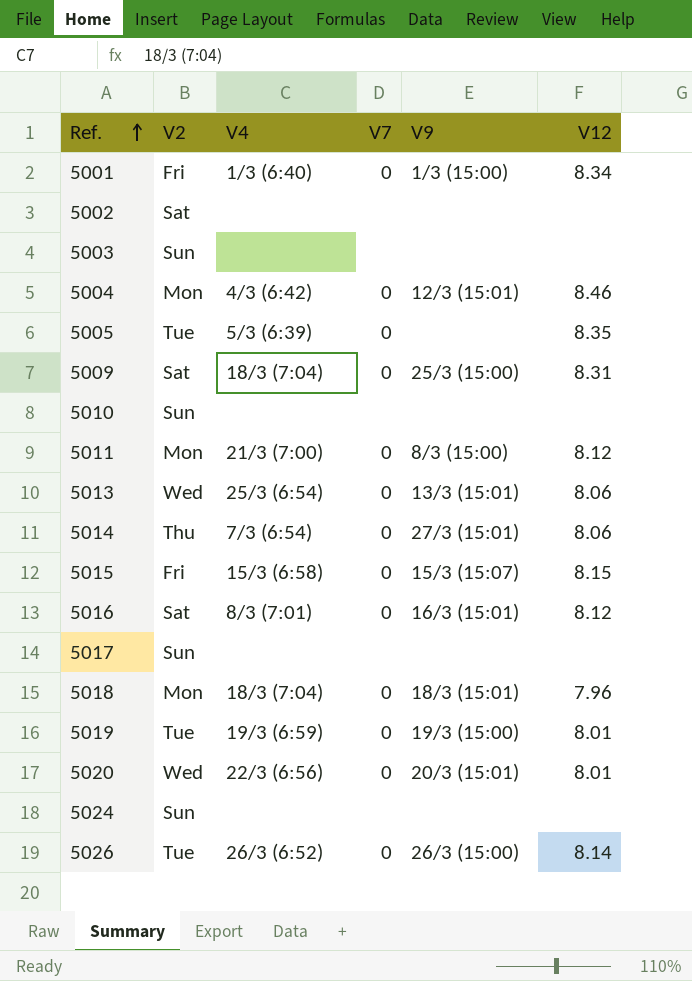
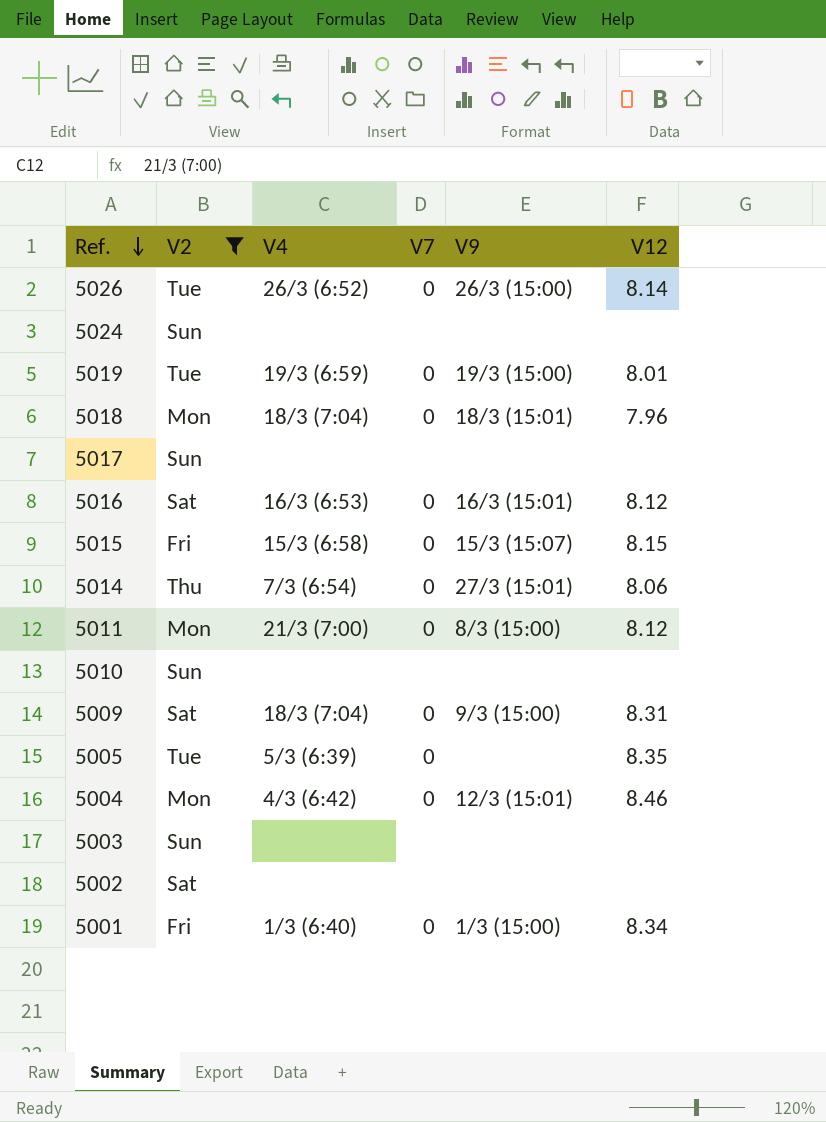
filter: none -> V2 != Wed
row order: Ref. ascending -> Ref. descending
5016 | V4: 8/3 (7:01) -> 16/3 (6:53)
5009 | V9: 25/3 (15:00) -> 9/3 (15:00)

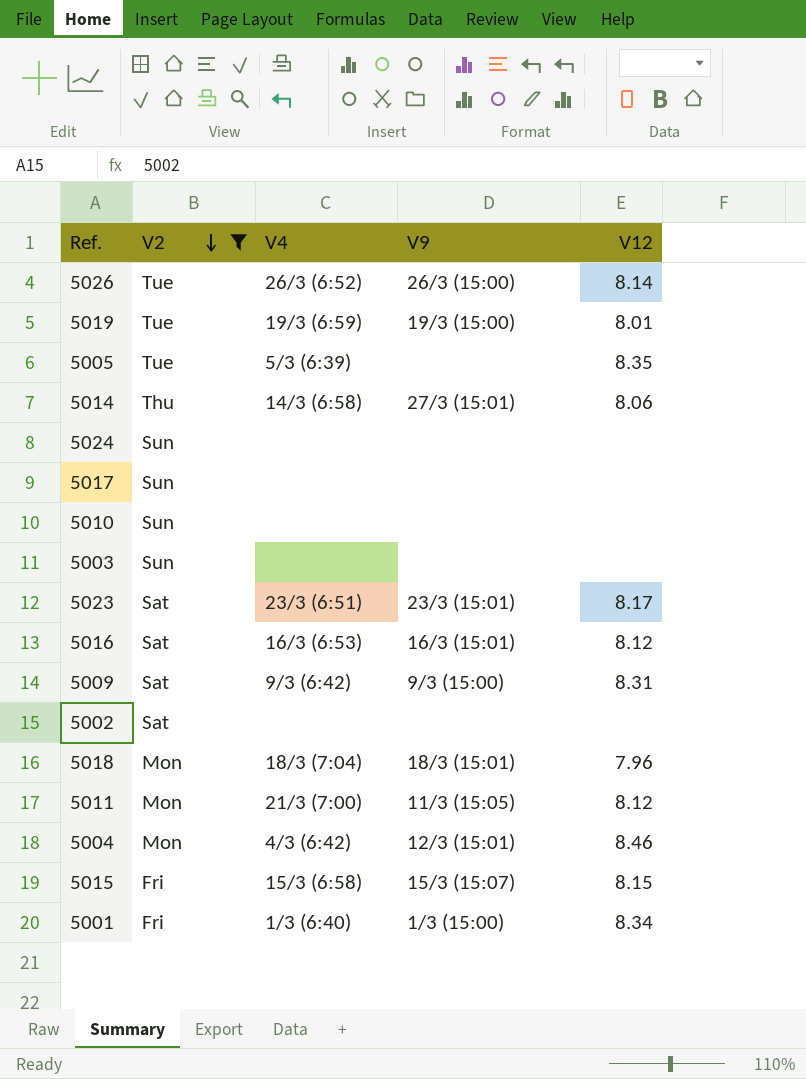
row order: Ref. descending -> V2 descending
column V7 | position: 4 -> none
5014 | V4: 7/3 (6:54) -> 14/3 (6:58)
row 5023: none -> Sat | 23/3 (6:51) | 23/3 (15:01) | 8.17
5009 | V4: 18/3 (7:04) -> 9/3 (6:42)
5011 | V9: 8/3 (15:00) -> 11/3 (15:05)

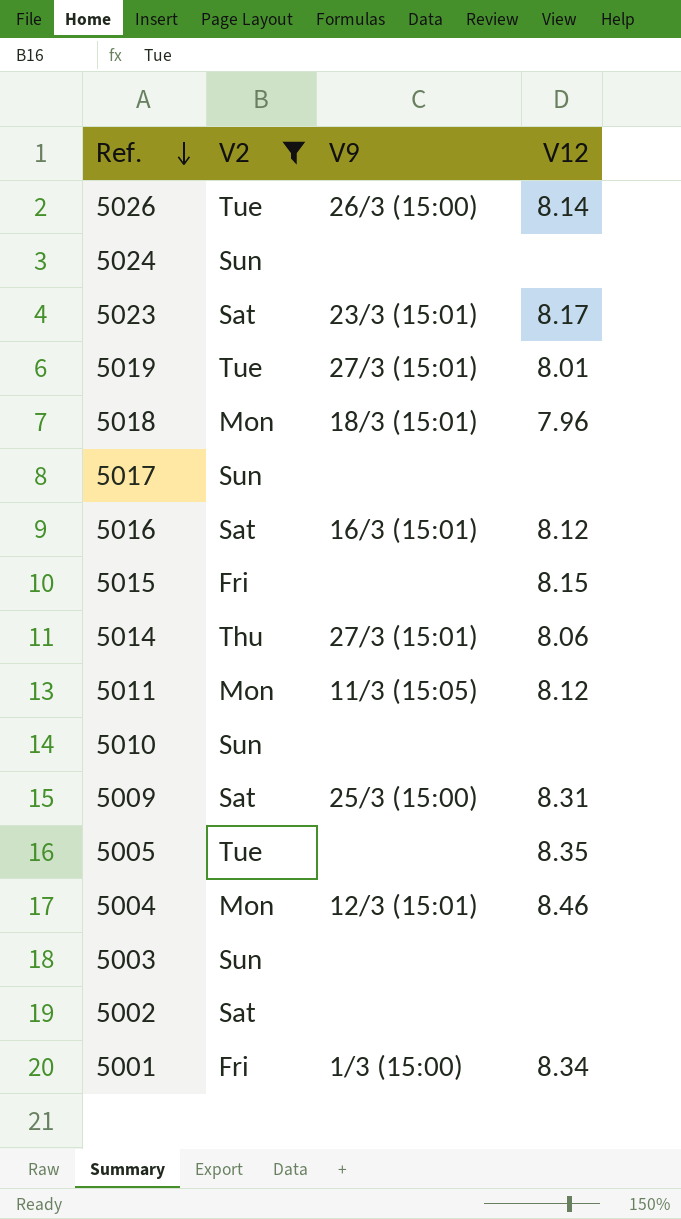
row order: V2 descending -> Ref. descending
column V4 | position: 3 -> none
5019 | V9: 19/3 (15:00) -> 27/3 (15:01)
5015 | V9: 15/3 (15:07) -> none
5009 | V9: 9/3 (15:00) -> 25/3 (15:00)

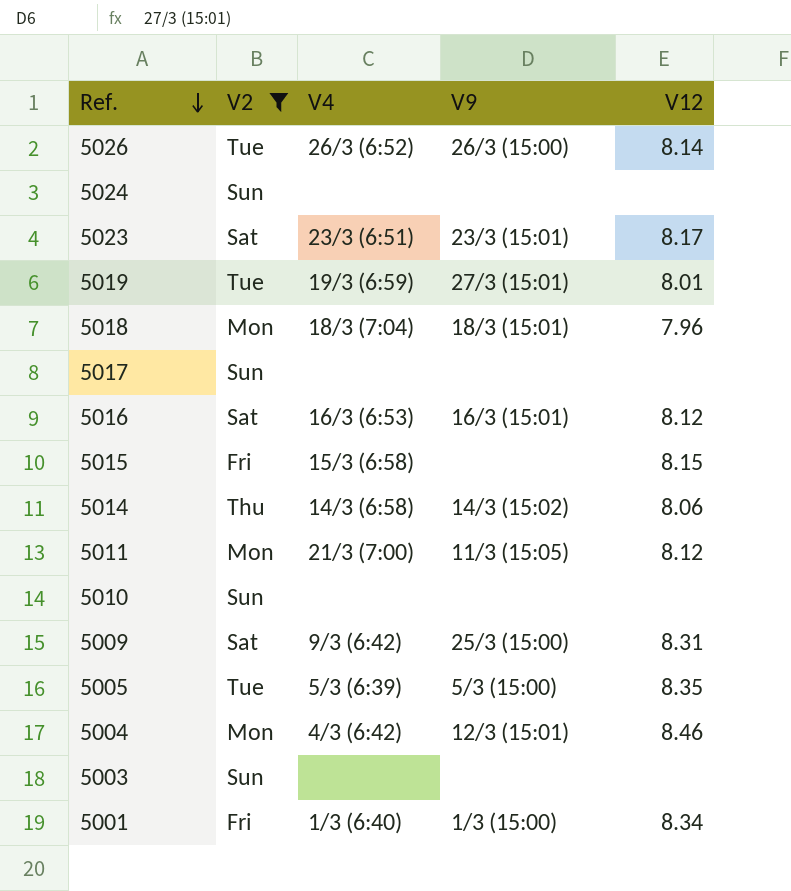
column V4 | position: none -> 3
row 5002: Sat | none | none -> none
5014 | V9: 27/3 (15:01) -> 14/3 (15:02)
5005 | V9: none -> 5/3 (15:00)

